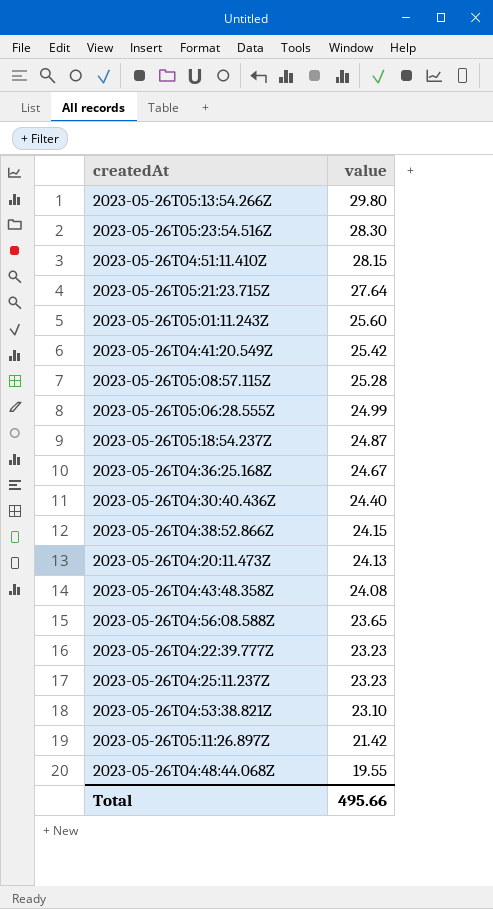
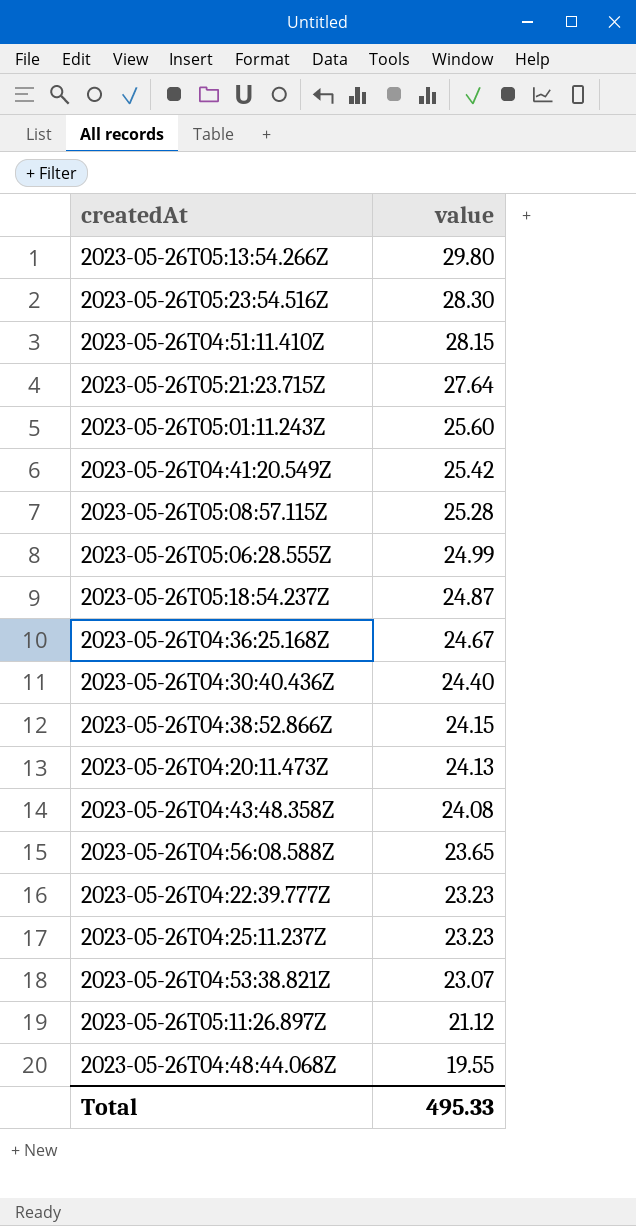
2023-05-26T04:53:38.821Z | value: 23.10 -> 23.07
2023-05-26T05:11:26.897Z | value: 21.42 -> 21.12
Total | value: 495.66 -> 495.33

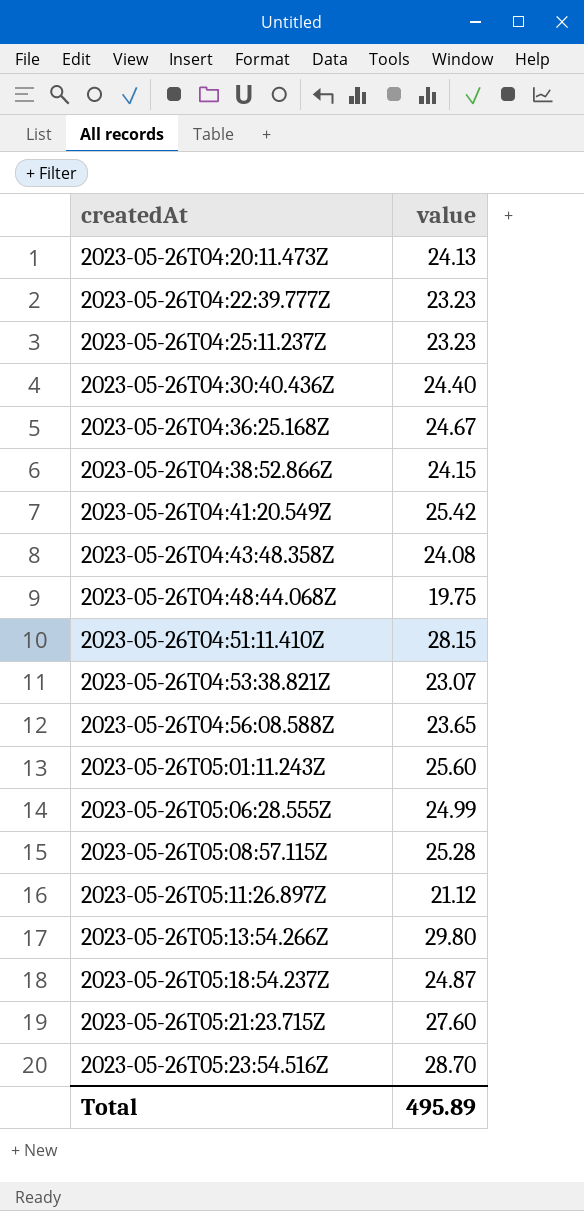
row order: value descending -> createdAt ascending
2023-05-26T04:48:44.068Z | value: 19.55 -> 19.75
2023-05-26T05:21:23.715Z | value: 27.64 -> 27.60
2023-05-26T05:23:54.516Z | value: 28.30 -> 28.70
Total | value: 495.33 -> 495.89

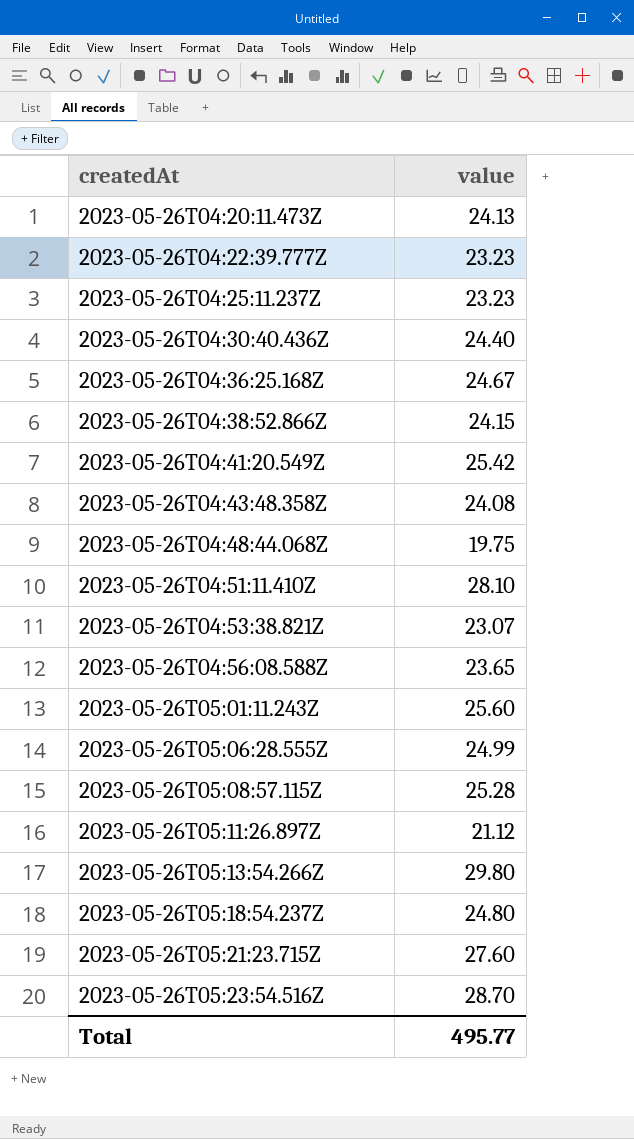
2023-05-26T04:51:11.410Z | value: 28.15 -> 28.10
2023-05-26T05:18:54.237Z | value: 24.87 -> 24.80
Total | value: 495.89 -> 495.77

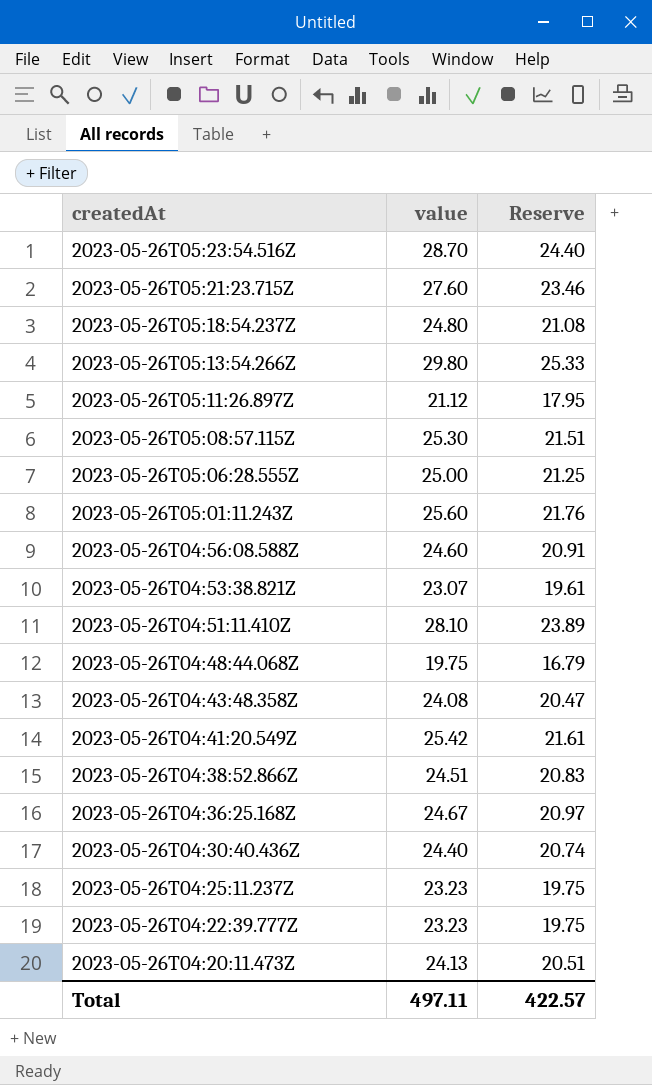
row order: createdAt ascending -> createdAt descending
column Reserve | formula: none -> [value] * 0.85
2023-05-26T05:08:57.115Z | value: 25.28 -> 25.30
2023-05-26T05:06:28.555Z | value: 24.99 -> 25.00
2023-05-26T04:56:08.588Z | value: 23.65 -> 24.60
2023-05-26T04:38:52.866Z | value: 24.15 -> 24.51
Total | value: 495.77 -> 497.11

